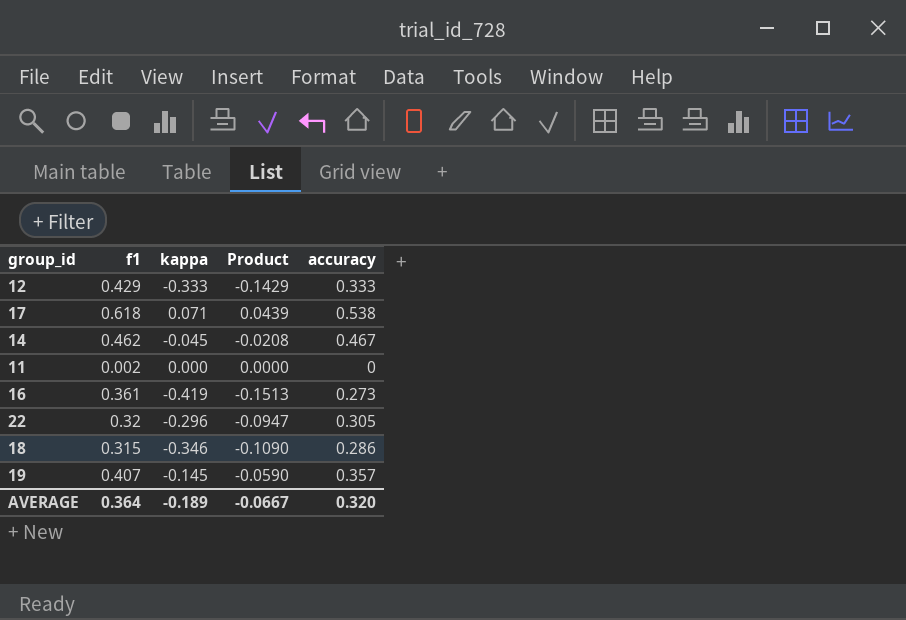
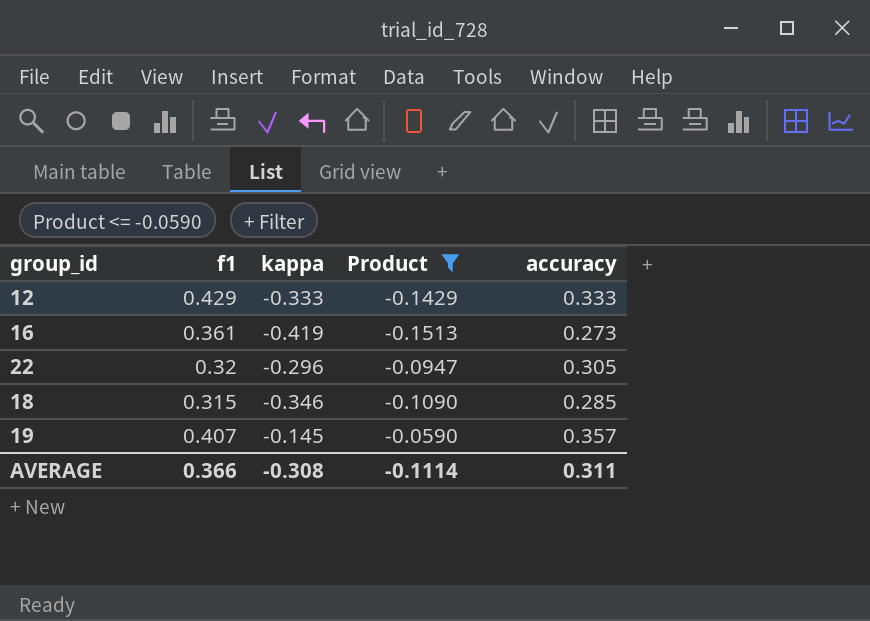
filter: none -> Product <= -0.0590
18 | accuracy: 0.286 -> 0.285
AVERAGE | f1: 0.364 -> 0.366
AVERAGE | kappa: -0.189 -> -0.308
AVERAGE | Product: -0.0667 -> -0.1114
AVERAGE | accuracy: 0.320 -> 0.311

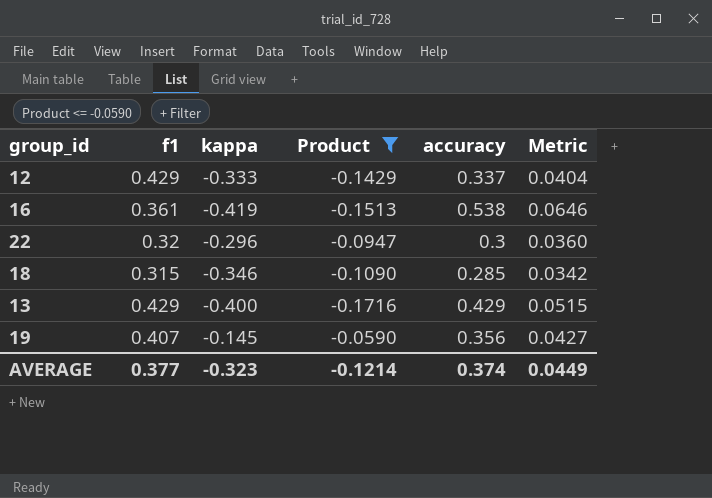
column Metric | formula: none -> [accuracy] * 0.12
12 | accuracy: 0.333 -> 0.337
16 | accuracy: 0.273 -> 0.538
22 | accuracy: 0.305 -> 0.3
row 13: none -> 0.429 | -0.400 | -0.1716 | 0.429 | 0.0515
19 | accuracy: 0.357 -> 0.356
AVERAGE | f1: 0.366 -> 0.377
AVERAGE | kappa: -0.308 -> -0.323
AVERAGE | Product: -0.1114 -> -0.1214
AVERAGE | accuracy: 0.311 -> 0.374

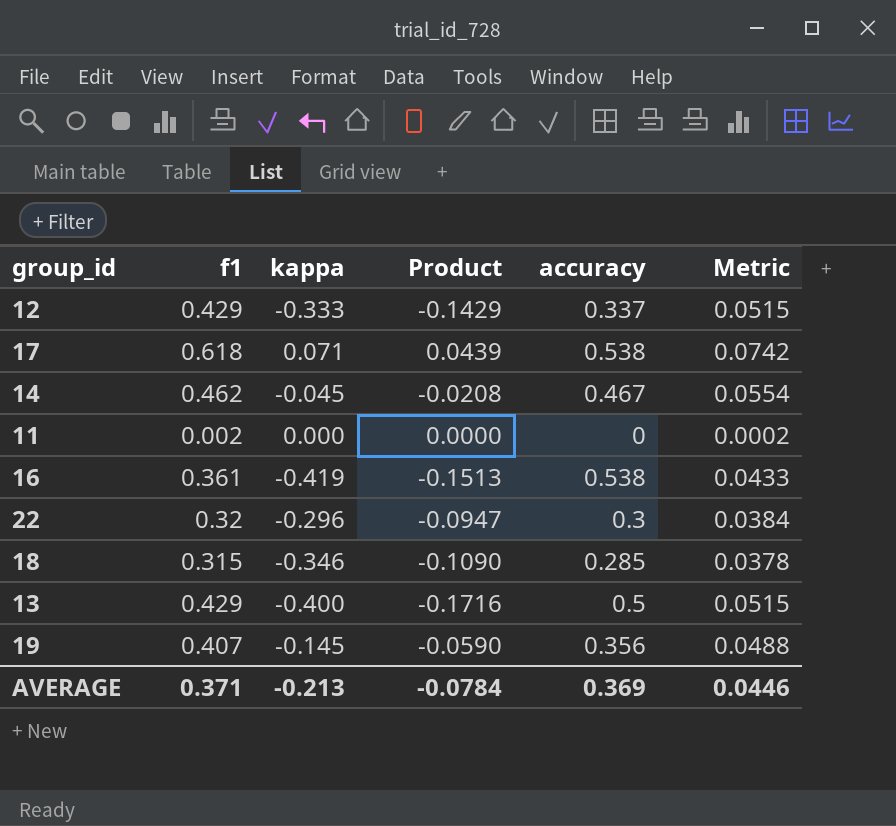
filter: Product <= -0.0590 -> none
column Metric | formula: [accuracy] * 0.12 -> [f1] * 0.12
13 | accuracy: 0.429 -> 0.5
AVERAGE | f1: 0.377 -> 0.371
AVERAGE | kappa: -0.323 -> -0.213
AVERAGE | Product: -0.1214 -> -0.0784
AVERAGE | accuracy: 0.374 -> 0.369
AVERAGE | Metric: 0.0449 -> 0.0446

